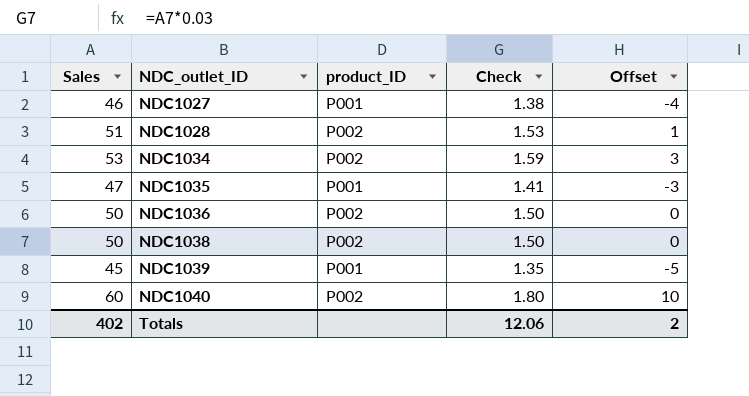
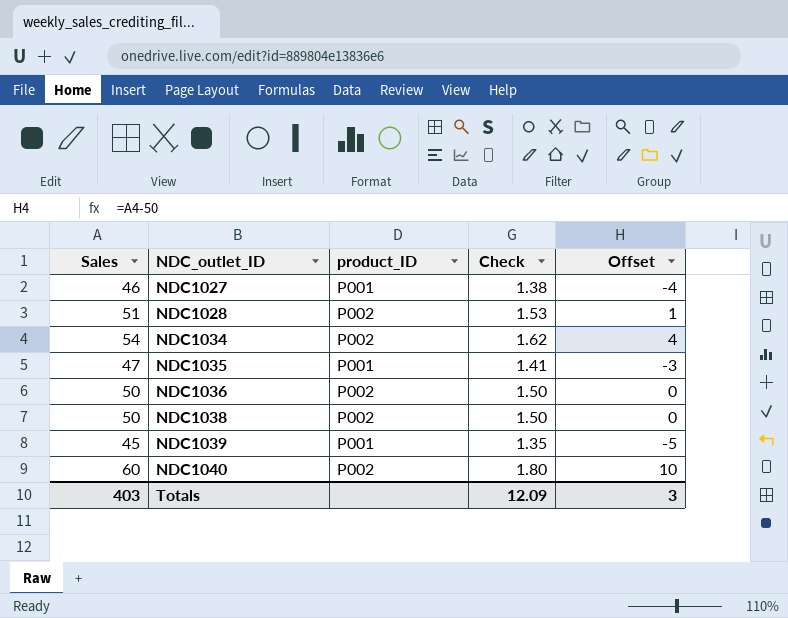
NDC1034 | Sales: 53 -> 54
NDC1034 | Check: 1.59 -> 1.62
NDC1034 | Offset: 3 -> 4
Totals | Sales: 402 -> 403
Totals | Check: 12.06 -> 12.09
Totals | Offset: 2 -> 3

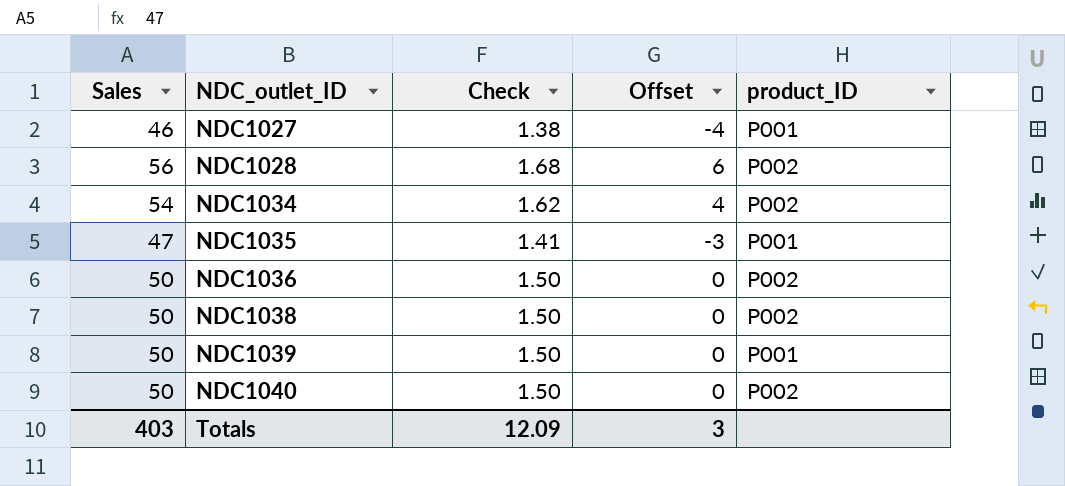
column product_ID | position: 3 -> 5
NDC1028 | Sales: 51 -> 56
NDC1028 | Check: 1.53 -> 1.68
NDC1028 | Offset: 1 -> 6
NDC1039 | Sales: 45 -> 50
NDC1039 | Check: 1.35 -> 1.50
NDC1039 | Offset: -5 -> 0
NDC1040 | Sales: 60 -> 50
NDC1040 | Check: 1.80 -> 1.50
NDC1040 | Offset: 10 -> 0

